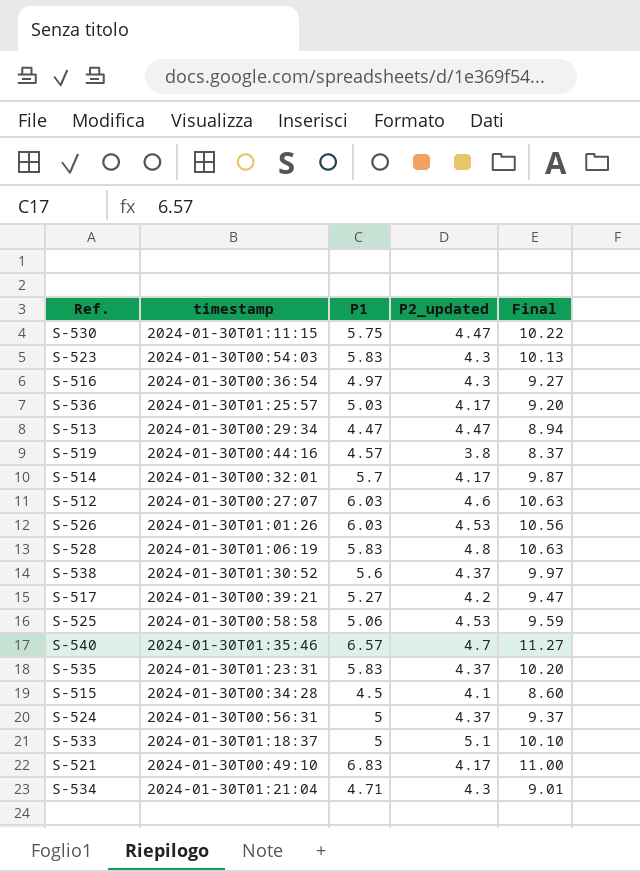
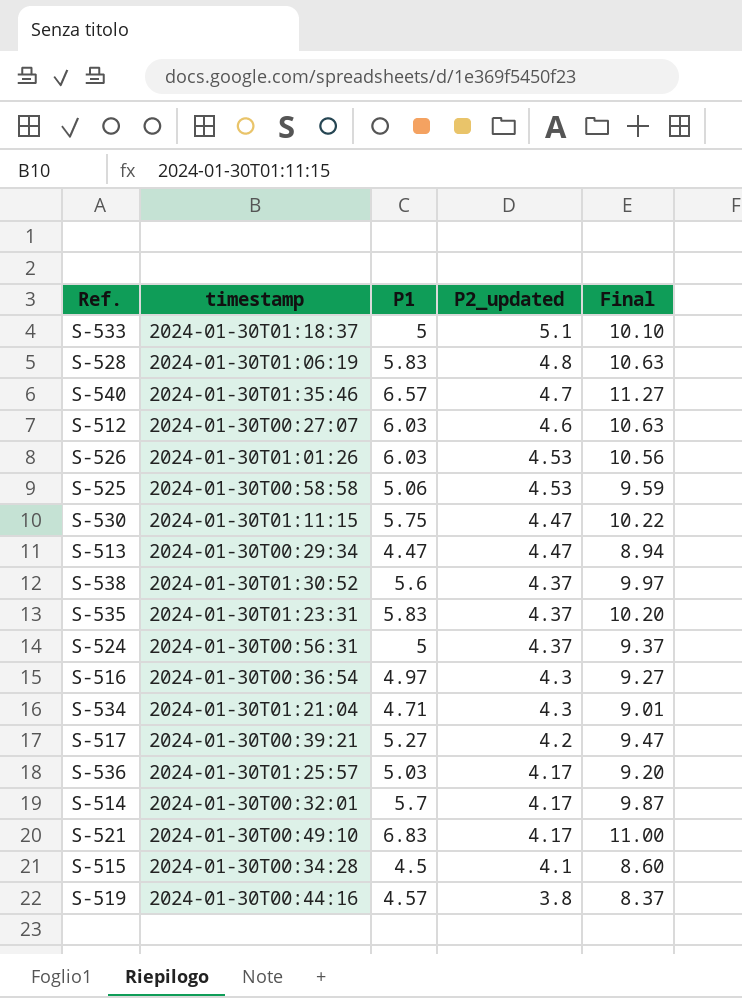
row order: none -> P2_updated descending
row S-523: 2024-01-30T00:54:03 | 5.83 | 4.3 | 10.13 -> none

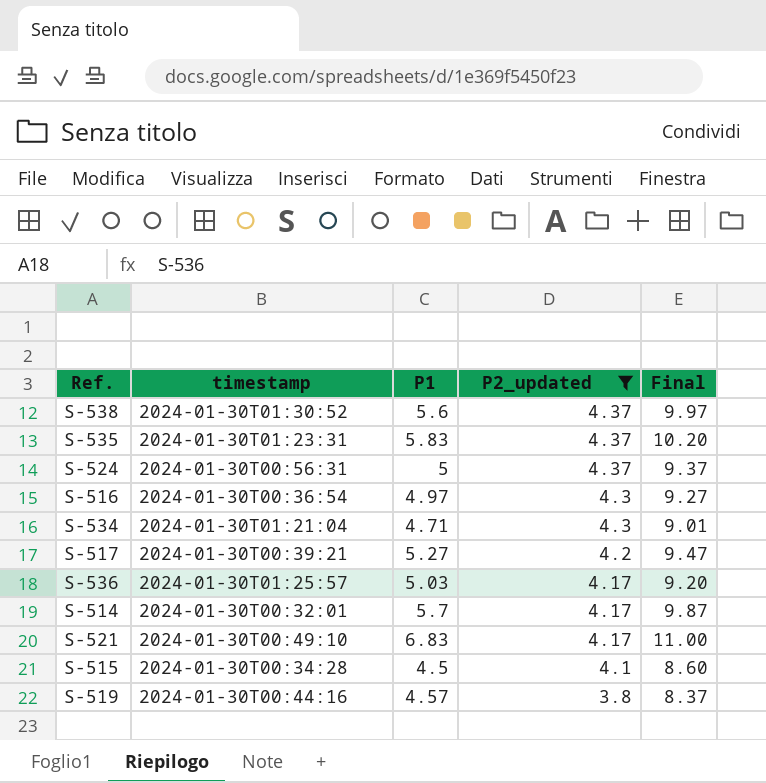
filter: none -> P2_updated <= 4.37

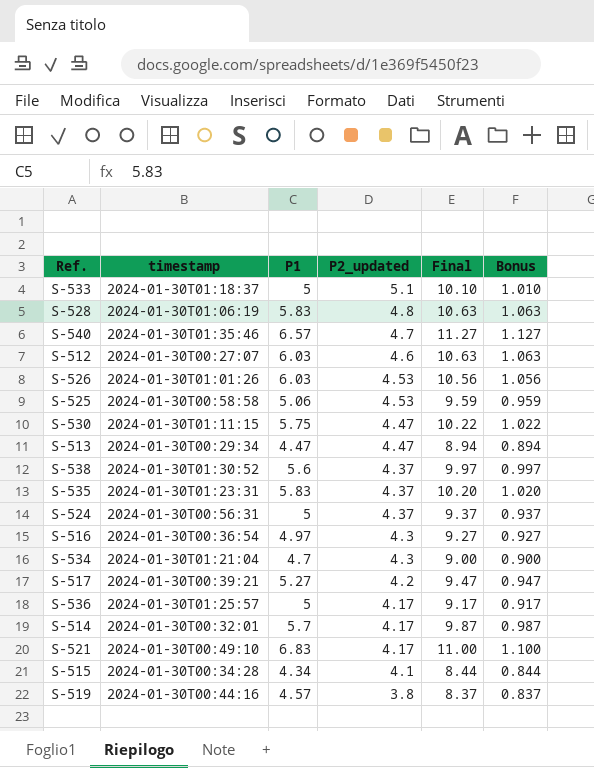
filter: P2_updated <= 4.37 -> none
column Bonus | formula: none -> [Final] * 0.1
S-534 | P1: 4.71 -> 4.7
S-534 | Final: 9.01 -> 9.00
S-536 | P1: 5.03 -> 5
S-536 | Final: 9.20 -> 9.17
S-515 | P1: 4.5 -> 4.34
S-515 | Final: 8.60 -> 8.44

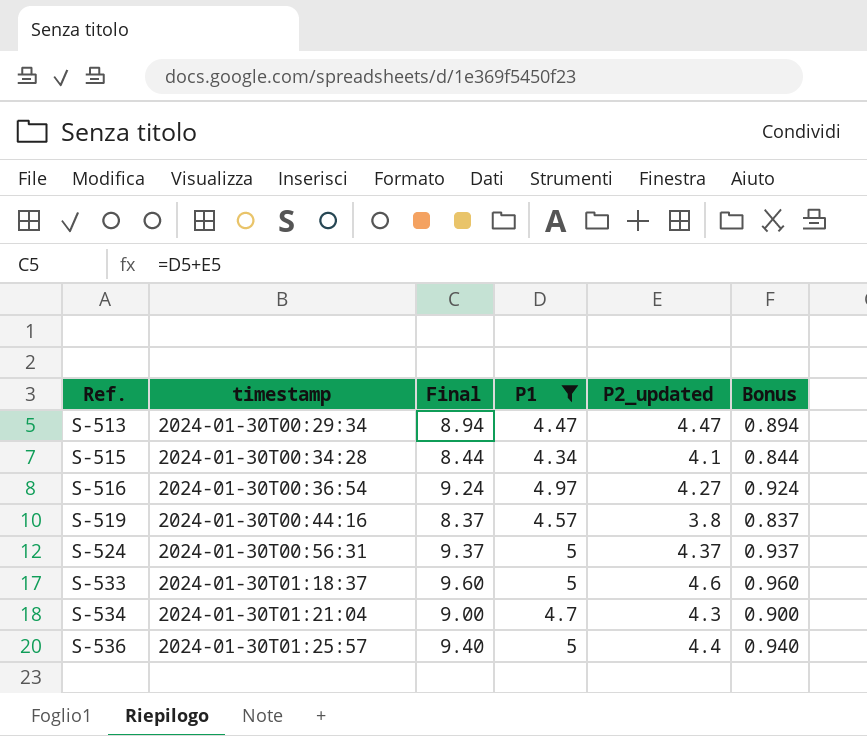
filter: none -> P1 <= 5
row order: P2_updated descending -> Ref. ascending
column Final | position: 5 -> 3
S-516 | Final: 9.27 -> 9.24
S-516 | P2_updated: 4.3 -> 4.27
S-516 | Bonus: 0.927 -> 0.924
S-533 | Final: 10.10 -> 9.60
S-533 | P2_updated: 5.1 -> 4.6
S-533 | Bonus: 1.010 -> 0.960
S-536 | Final: 9.17 -> 9.40
S-536 | P2_updated: 4.17 -> 4.4
S-536 | Bonus: 0.917 -> 0.940

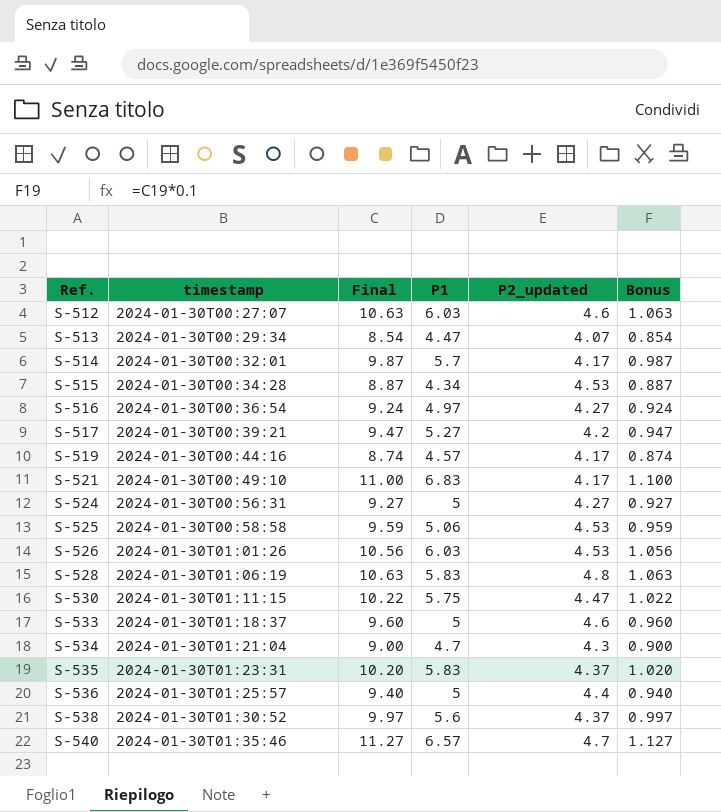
filter: P1 <= 5 -> none
S-513 | Final: 8.94 -> 8.54
S-513 | P2_updated: 4.47 -> 4.07
S-513 | Bonus: 0.894 -> 0.854
S-515 | Final: 8.44 -> 8.87
S-515 | P2_updated: 4.1 -> 4.53
S-515 | Bonus: 0.844 -> 0.887
S-519 | Final: 8.37 -> 8.74
S-519 | P2_updated: 3.8 -> 4.17
S-519 | Bonus: 0.837 -> 0.874
S-524 | Final: 9.37 -> 9.27
S-524 | P2_updated: 4.37 -> 4.27
S-524 | Bonus: 0.937 -> 0.927

